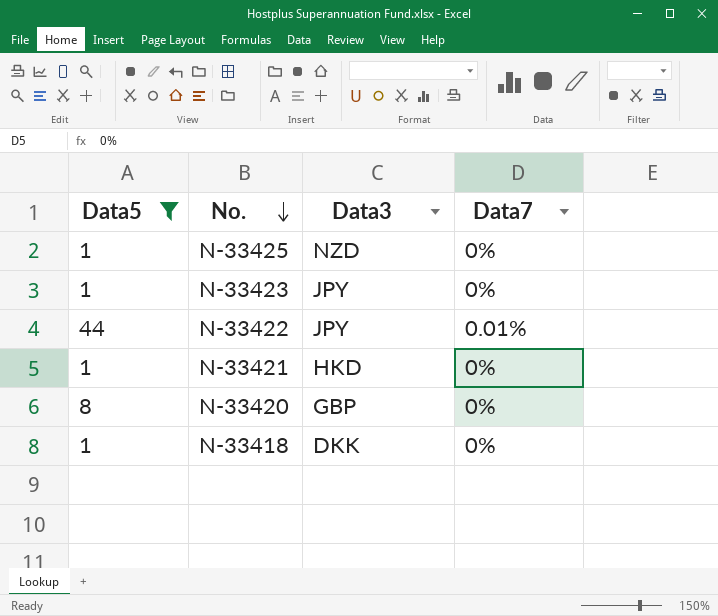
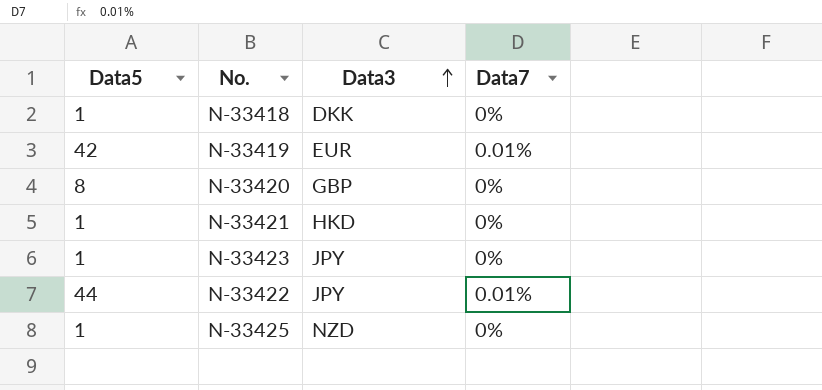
filter: Data5 != 42 -> none
row order: No. descending -> Data3 ascending

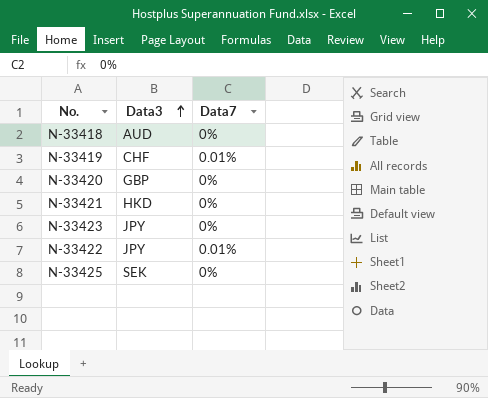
column Data5 | position: 1 -> none
N-33418 | Data3: DKK -> AUD
N-33419 | Data3: EUR -> CHF
N-33425 | Data3: NZD -> SEK

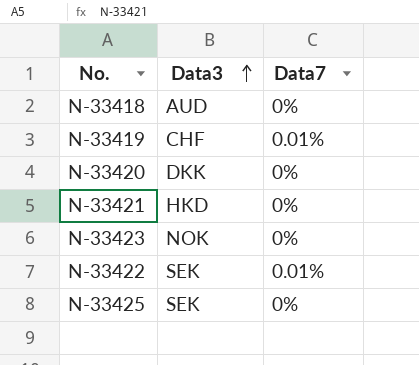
N-33420 | Data3: GBP -> DKK
N-33423 | Data3: JPY -> NOK
N-33422 | Data3: JPY -> SEK

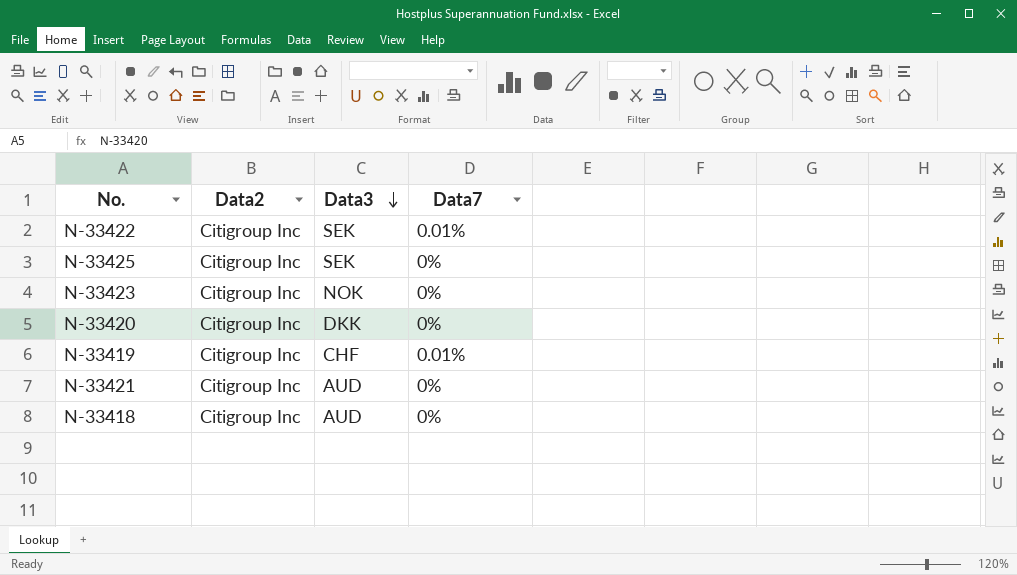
row order: Data3 ascending -> Data3 descending
column Data2 | position: none -> 2
N-33421 | Data3: HKD -> AUD

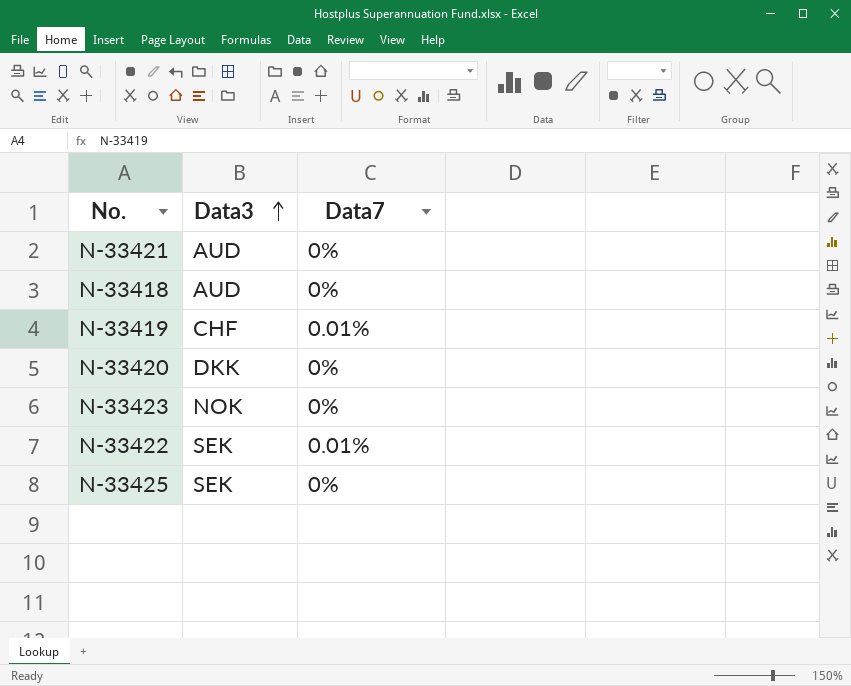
row order: Data3 descending -> Data3 ascending
column Data2 | position: 2 -> none

